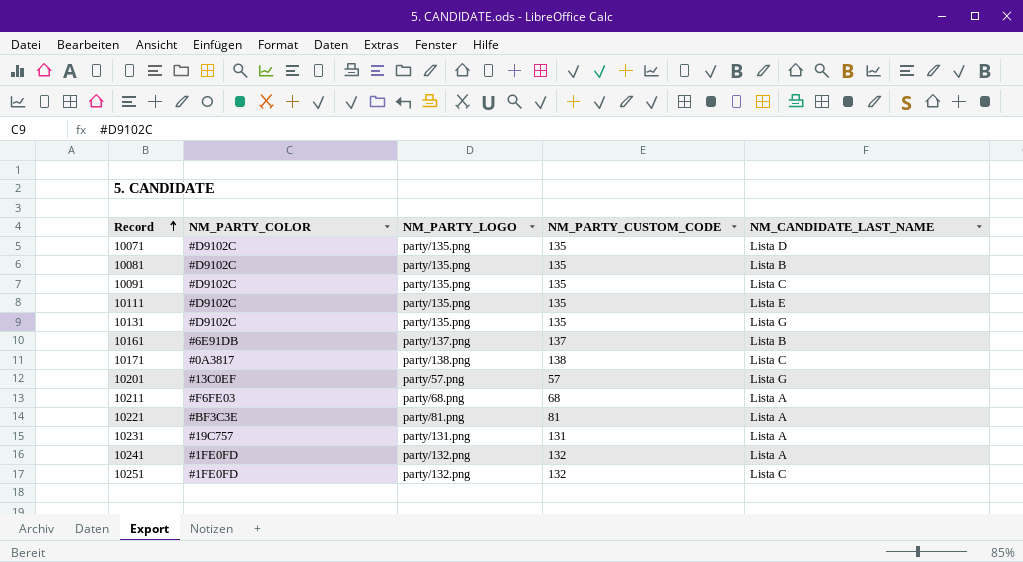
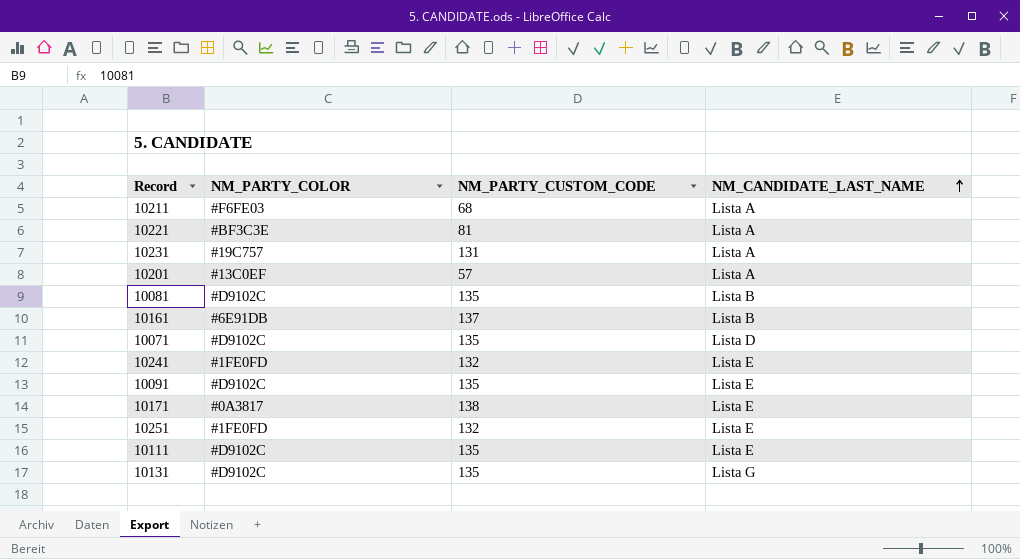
row order: Record ascending -> NM_CANDIDATE_LAST_NAME ascending
column NM_PARTY_LOGO | position: 3 -> none
10201 | NM_CANDIDATE_LAST_NAME: Lista G -> Lista A
10241 | NM_CANDIDATE_LAST_NAME: Lista A -> Lista E
10091 | NM_CANDIDATE_LAST_NAME: Lista C -> Lista E
10171 | NM_CANDIDATE_LAST_NAME: Lista C -> Lista E
10251 | NM_CANDIDATE_LAST_NAME: Lista C -> Lista E

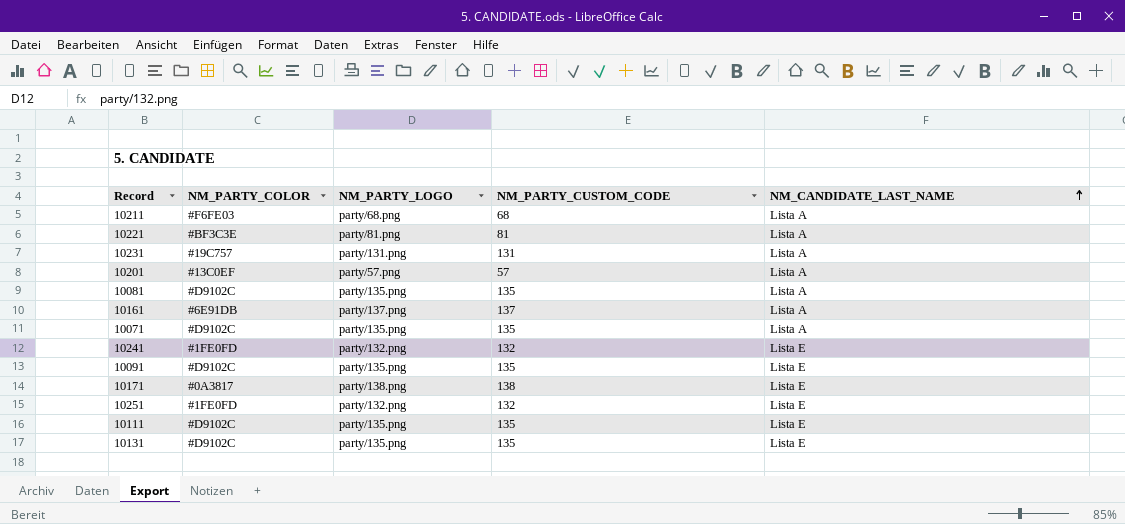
column NM_PARTY_LOGO | position: none -> 3
10081 | NM_CANDIDATE_LAST_NAME: Lista B -> Lista A
10161 | NM_CANDIDATE_LAST_NAME: Lista B -> Lista A
10071 | NM_CANDIDATE_LAST_NAME: Lista D -> Lista A
10131 | NM_CANDIDATE_LAST_NAME: Lista G -> Lista E

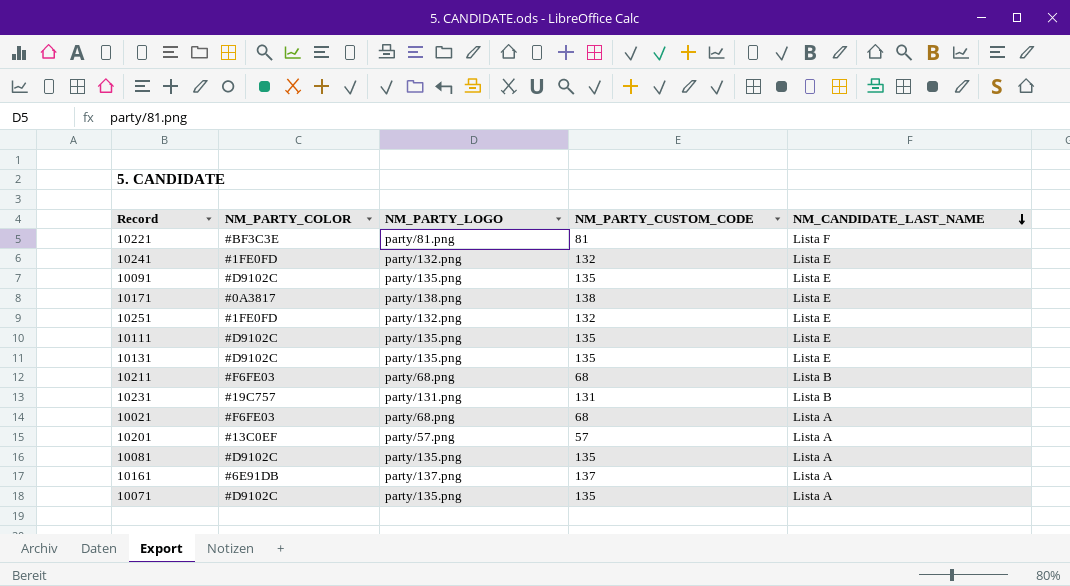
row order: NM_CANDIDATE_LAST_NAME ascending -> NM_CANDIDATE_LAST_NAME descending
10221 | NM_CANDIDATE_LAST_NAME: Lista A -> Lista F
10211 | NM_CANDIDATE_LAST_NAME: Lista A -> Lista B
10231 | NM_CANDIDATE_LAST_NAME: Lista A -> Lista B
row 10021: none -> #F6FE03 | party/68.png | 68 | Lista A

